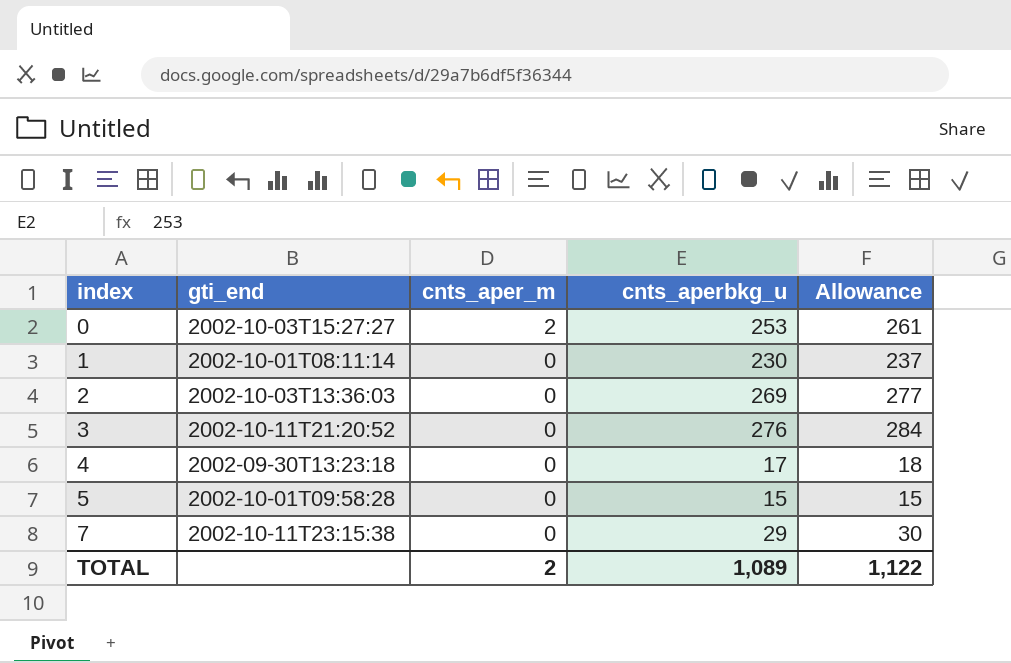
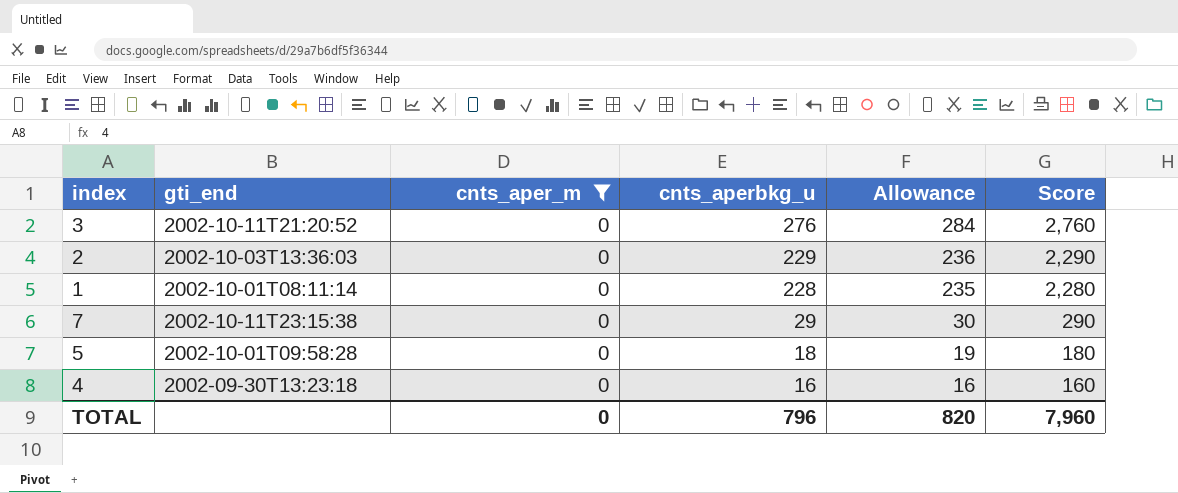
filter: none -> cnts_aper_m = 0
row order: index ascending -> cnts_aperbkg_u descending
column Score | formula: none -> [cnts_aperbkg_u] * 10
2 | cnts_aperbkg_u: 269 -> 229
2 | Allowance: 277 -> 236
1 | cnts_aperbkg_u: 230 -> 228
1 | Allowance: 237 -> 235
5 | cnts_aperbkg_u: 15 -> 18
5 | Allowance: 15 -> 19
4 | cnts_aperbkg_u: 17 -> 16
4 | Allowance: 18 -> 16
TOTAL | cnts_aper_m: 2 -> 0
TOTAL | cnts_aperbkg_u: 1,089 -> 796
TOTAL | Allowance: 1,122 -> 820

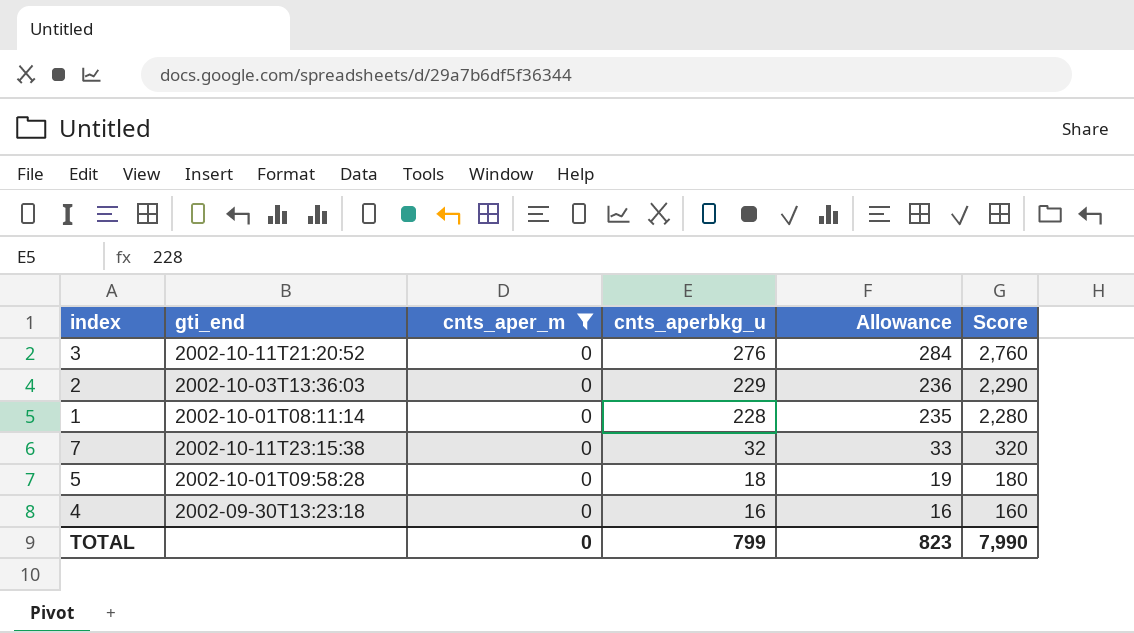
7 | cnts_aperbkg_u: 29 -> 32
7 | Allowance: 30 -> 33
7 | Score: 290 -> 320
TOTAL | cnts_aperbkg_u: 796 -> 799
TOTAL | Allowance: 820 -> 823
TOTAL | Score: 7,960 -> 7,990

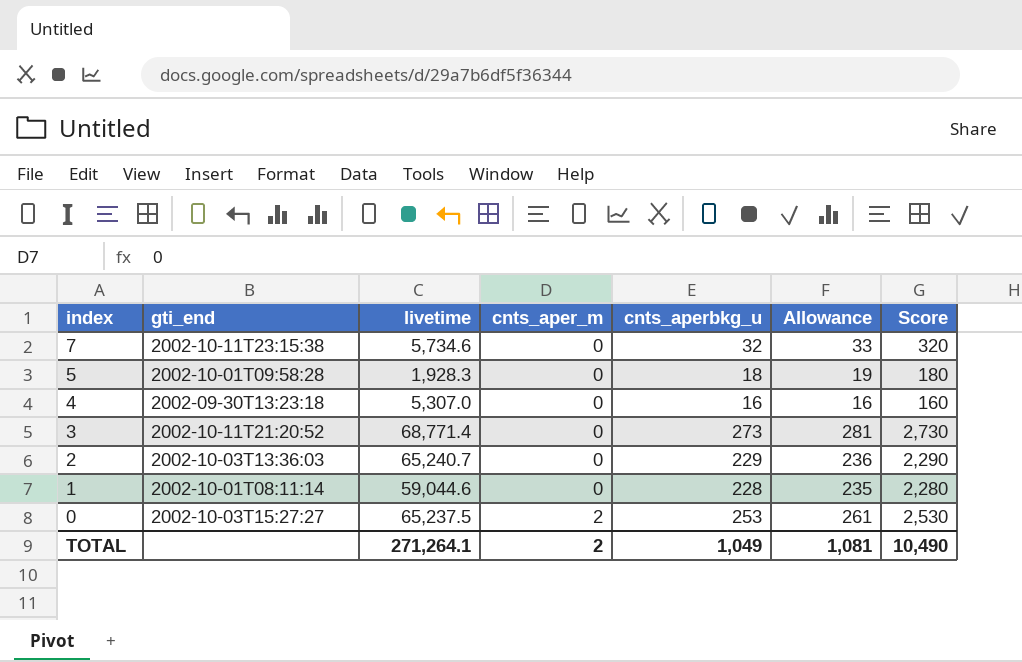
filter: cnts_aper_m = 0 -> none
row order: cnts_aperbkg_u descending -> index descending
column livetime | position: none -> 3
3 | cnts_aperbkg_u: 276 -> 273
3 | Allowance: 284 -> 281
3 | Score: 2,760 -> 2,730
TOTAL | cnts_aper_m: 0 -> 2
TOTAL | cnts_aperbkg_u: 799 -> 1,049
TOTAL | Allowance: 823 -> 1,081
TOTAL | Score: 7,990 -> 10,490

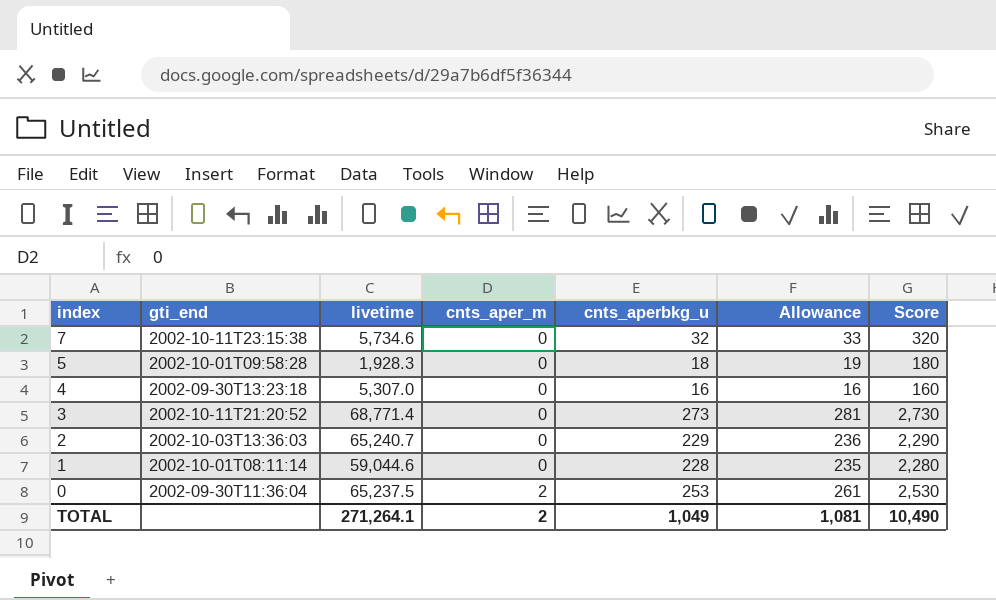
0 | gti_end: 2002-10-03T15:27:27 -> 2002-09-30T11:36:04

